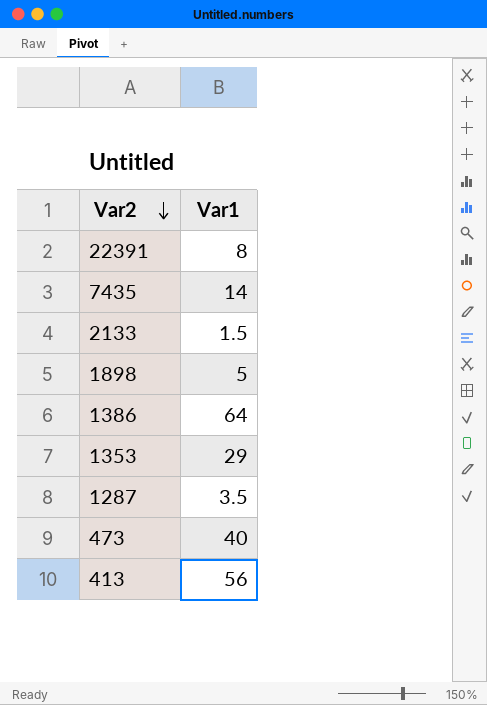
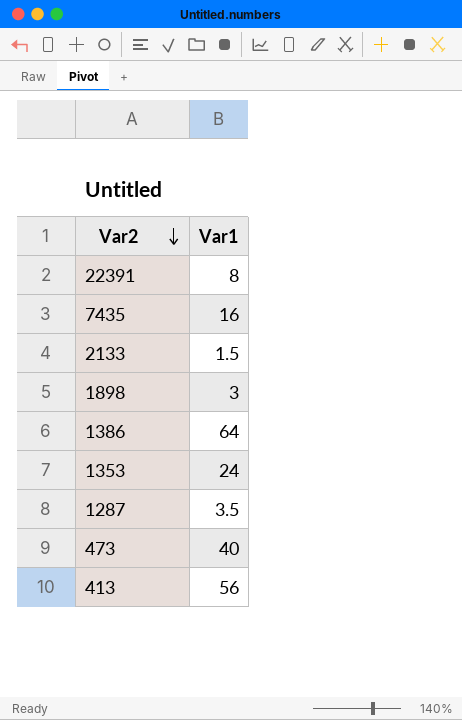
7435 | Var1: 14 -> 16
1898 | Var1: 5 -> 3
1353 | Var1: 29 -> 24

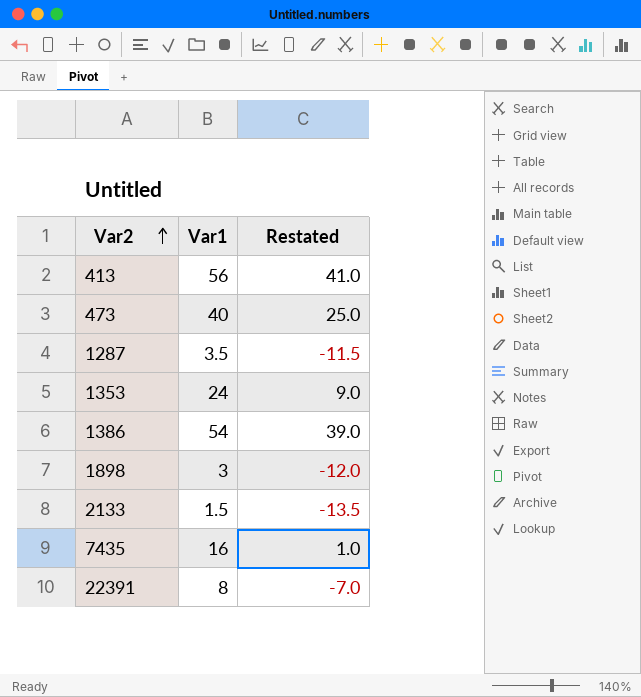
row order: Var2 descending -> Var2 ascending
column Restated | formula: none -> [Var1] - 15
1386 | Var1: 64 -> 54

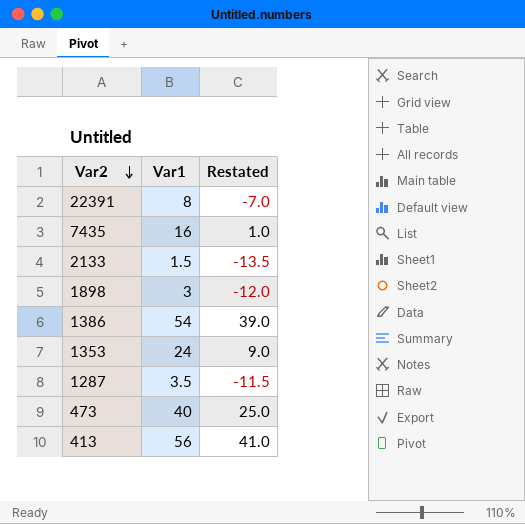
row order: Var2 ascending -> Var2 descending

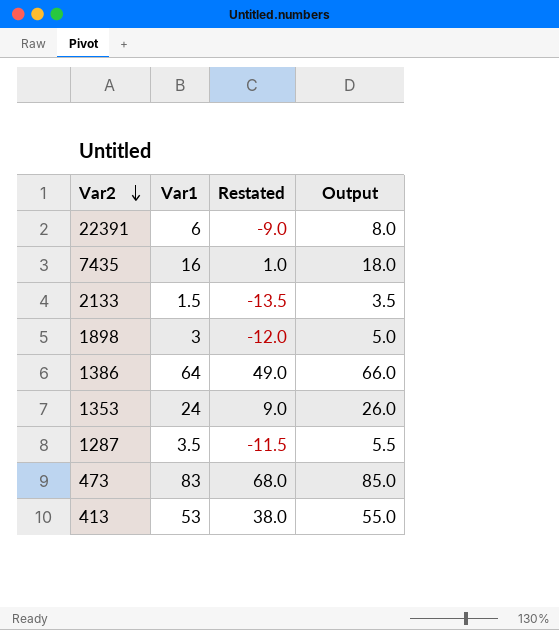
column Output | formula: none -> [Var1] + 2
22391 | Var1: 8 -> 6
22391 | Restated: -7.0 -> -9.0
1386 | Var1: 54 -> 64
1386 | Restated: 39.0 -> 49.0
473 | Var1: 40 -> 83
473 | Restated: 25.0 -> 68.0
413 | Var1: 56 -> 53
413 | Restated: 41.0 -> 38.0

